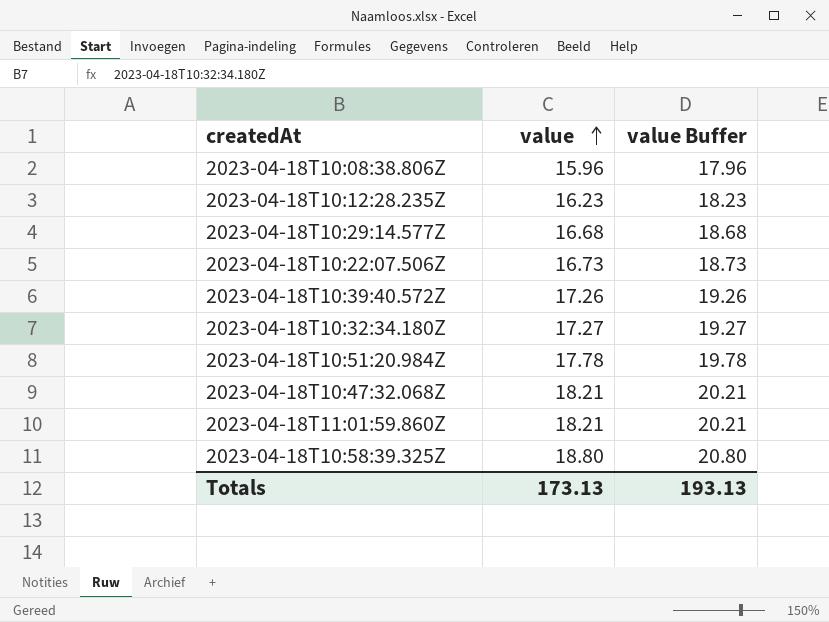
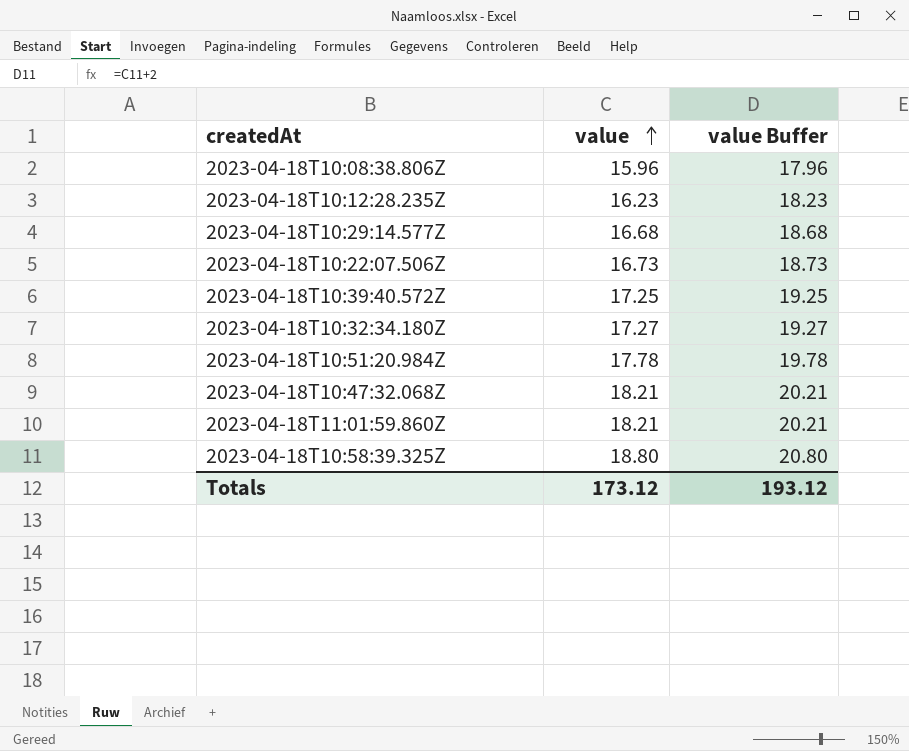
2023-04-18T10:39:40.572Z | value: 17.26 -> 17.25
2023-04-18T10:39:40.572Z | value Buffer: 19.26 -> 19.25
Totals | value: 173.13 -> 173.12
Totals | value Buffer: 193.13 -> 193.12

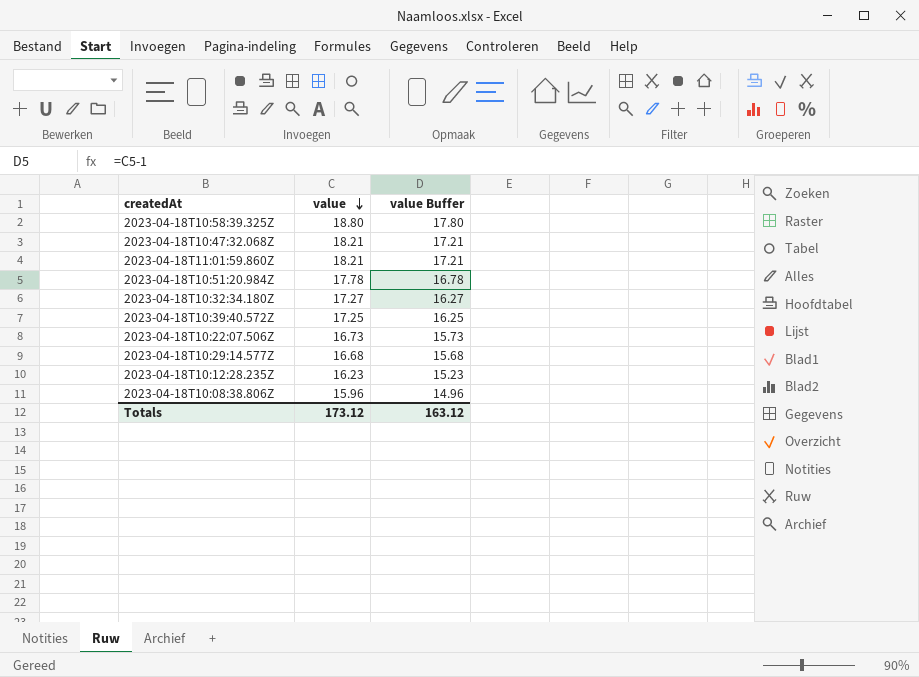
row order: value ascending -> value descending
column value Buffer | formula: [value] + 2 -> [value] - 1
Totals | value Buffer: 193.12 -> 163.12

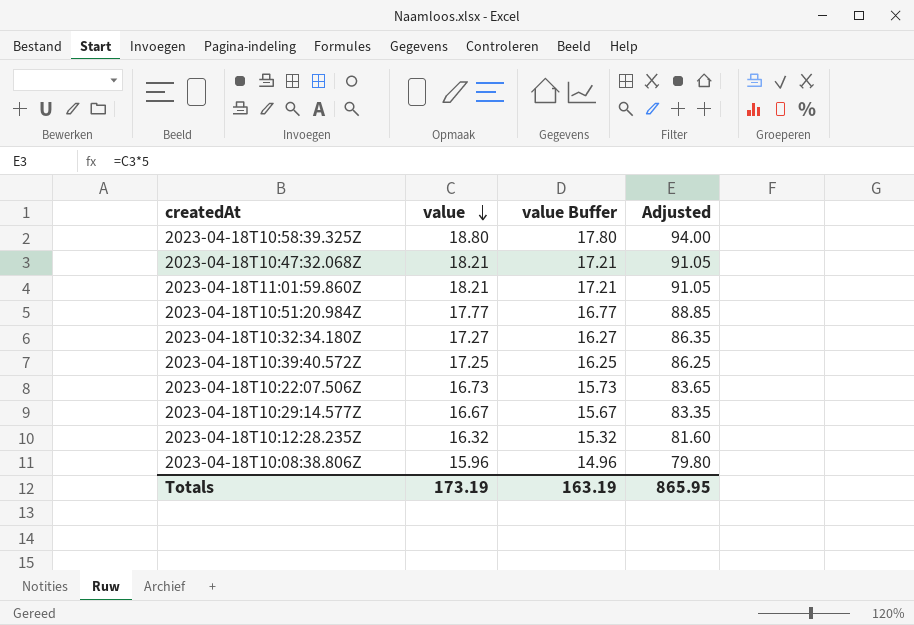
column Adjusted | formula: none -> [value] * 5
2023-04-18T10:51:20.984Z | value: 17.78 -> 17.77
2023-04-18T10:51:20.984Z | value Buffer: 16.78 -> 16.77
2023-04-18T10:29:14.577Z | value: 16.68 -> 16.67
2023-04-18T10:29:14.577Z | value Buffer: 15.68 -> 15.67
2023-04-18T10:12:28.235Z | value: 16.23 -> 16.32
2023-04-18T10:12:28.235Z | value Buffer: 15.23 -> 15.32
Totals | value: 173.12 -> 173.19
Totals | value Buffer: 163.12 -> 163.19

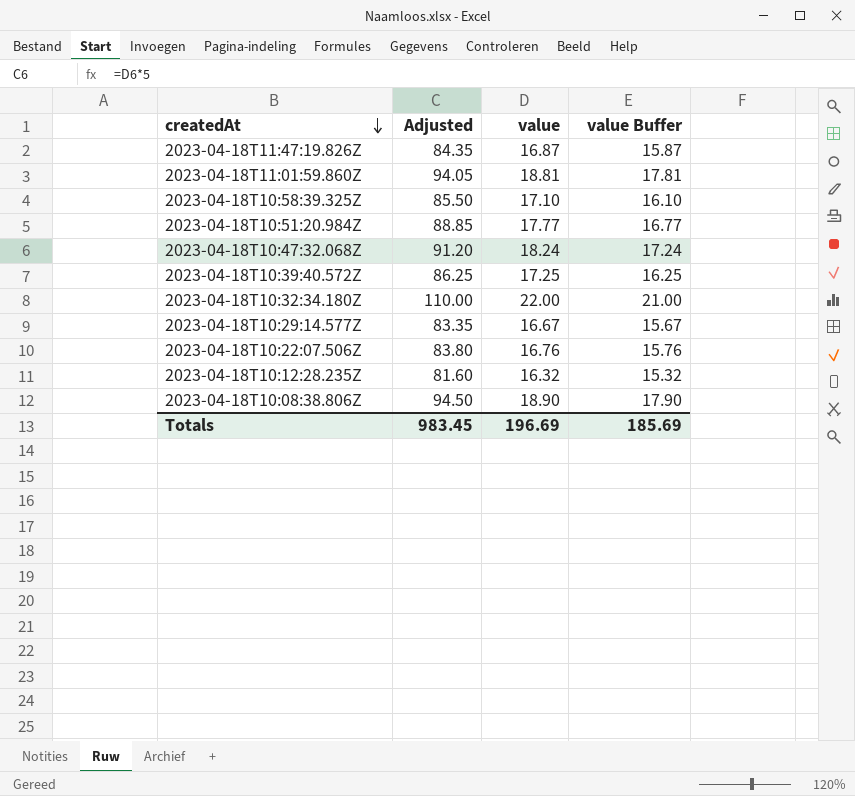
row order: value descending -> createdAt descending
column Adjusted | position: 4 -> 2
row 2023-04-18T11:47:19.826Z: none -> 84.35 | 16.87 | 15.87
2023-04-18T11:01:59.860Z | Adjusted: 91.05 -> 94.05
2023-04-18T11:01:59.860Z | value: 18.21 -> 18.81
2023-04-18T11:01:59.860Z | value Buffer: 17.21 -> 17.81
2023-04-18T10:58:39.325Z | Adjusted: 94.00 -> 85.50
2023-04-18T10:58:39.325Z | value: 18.80 -> 17.10
2023-04-18T10:58:39.325Z | value Buffer: 17.80 -> 16.10
2023-04-18T10:47:32.068Z | Adjusted: 91.05 -> 91.20
2023-04-18T10:47:32.068Z | value: 18.21 -> 18.24
2023-04-18T10:47:32.068Z | value Buffer: 17.21 -> 17.24
2023-04-18T10:32:34.180Z | Adjusted: 86.35 -> 110.00
2023-04-18T10:32:34.180Z | value: 17.27 -> 22.00
2023-04-18T10:32:34.180Z | value Buffer: 16.27 -> 21.00
2023-04-18T10:22:07.506Z | Adjusted: 83.65 -> 83.80
2023-04-18T10:22:07.506Z | value: 16.73 -> 16.76
2023-04-18T10:22:07.506Z | value Buffer: 15.73 -> 15.76
2023-04-18T10:08:38.806Z | Adjusted: 79.80 -> 94.50
2023-04-18T10:08:38.806Z | value: 15.96 -> 18.90
2023-04-18T10:08:38.806Z | value Buffer: 14.96 -> 17.90
Totals | Adjusted: 865.95 -> 983.45
Totals | value: 173.19 -> 196.69
Totals | value Buffer: 163.19 -> 185.69

